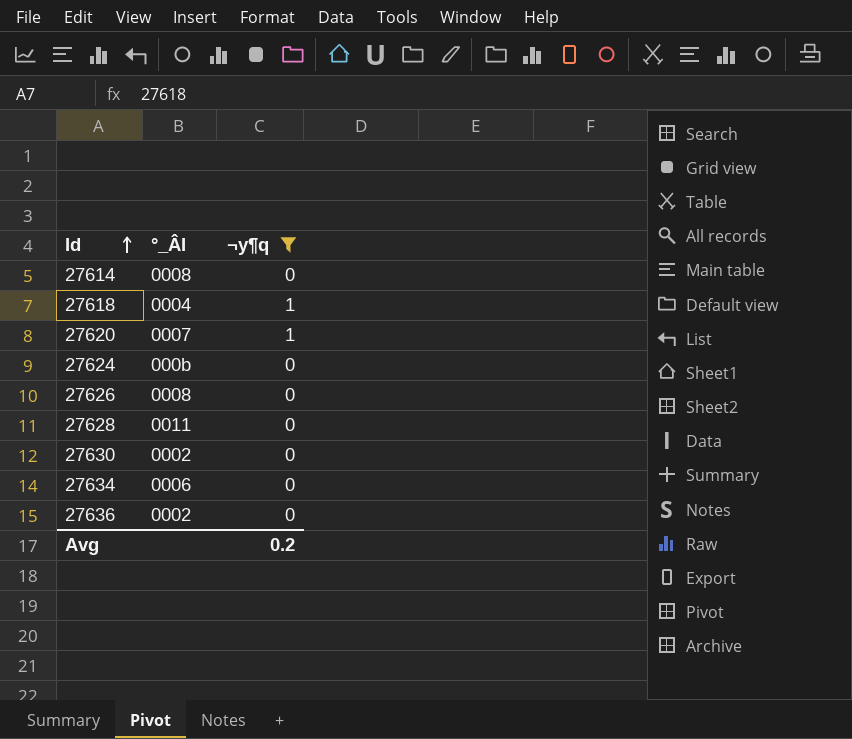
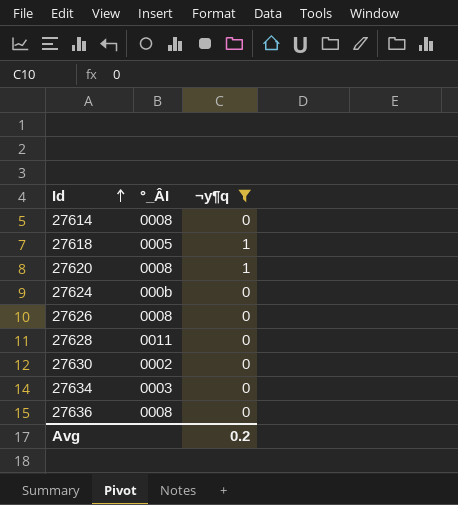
27618 | °_ÂI: 0004 -> 0005
27620 | °_ÂI: 0007 -> 0008
27634 | °_ÂI: 0006 -> 0003
27636 | °_ÂI: 0002 -> 0008

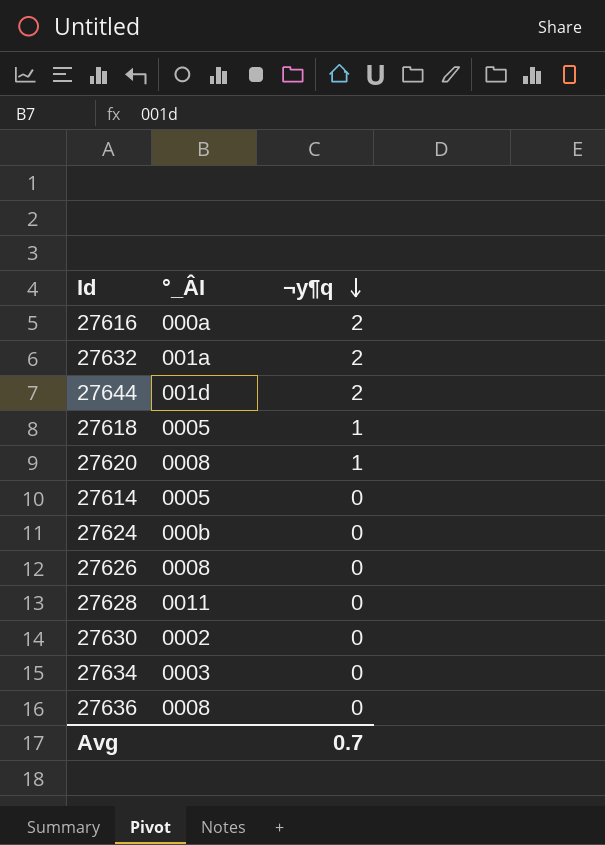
filter: ¬y¶q != 2 -> none
row order: Id ascending -> ¬y¶q descending
27614 | °_ÂI: 0008 -> 0005
Avg | ¬y¶q: 0.2 -> 0.7

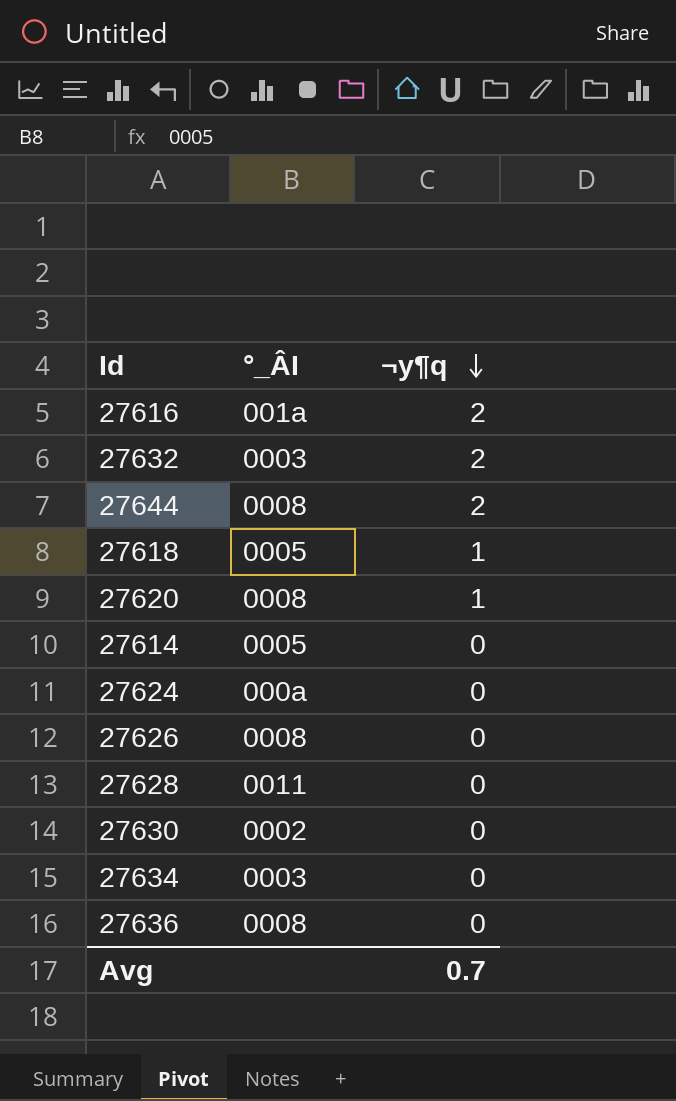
27616 | °_ÂI: 000a -> 001a
27632 | °_ÂI: 001a -> 0003
27644 | °_ÂI: 001d -> 0008
27624 | °_ÂI: 000b -> 000a

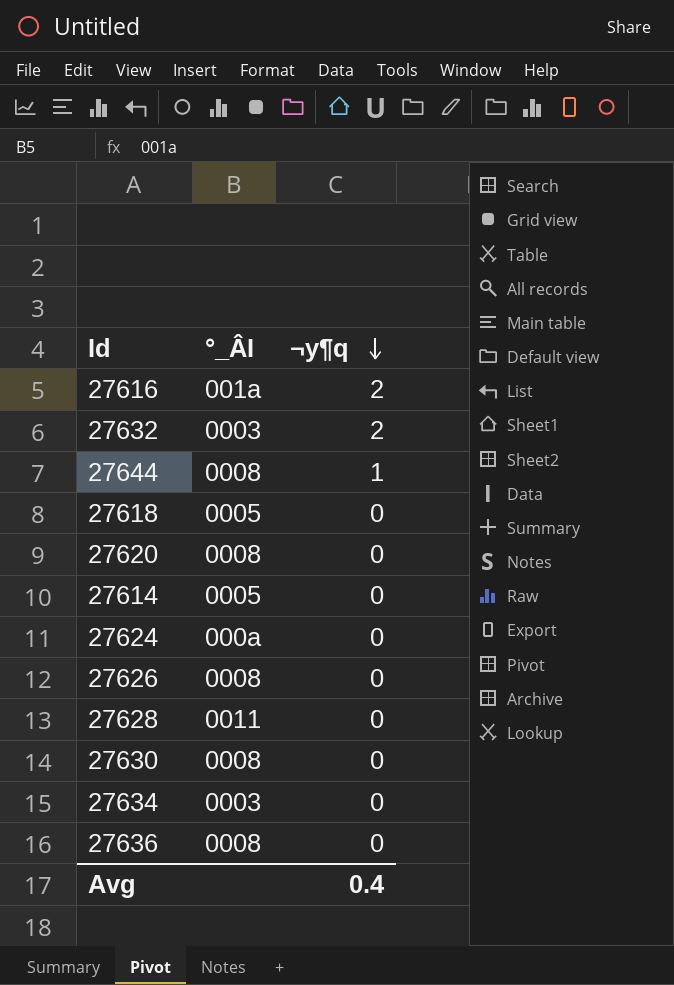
27644 | ¬y¶q: 2 -> 1
27618 | ¬y¶q: 1 -> 0
27620 | ¬y¶q: 1 -> 0
27630 | °_ÂI: 0002 -> 0008
Avg | ¬y¶q: 0.7 -> 0.4

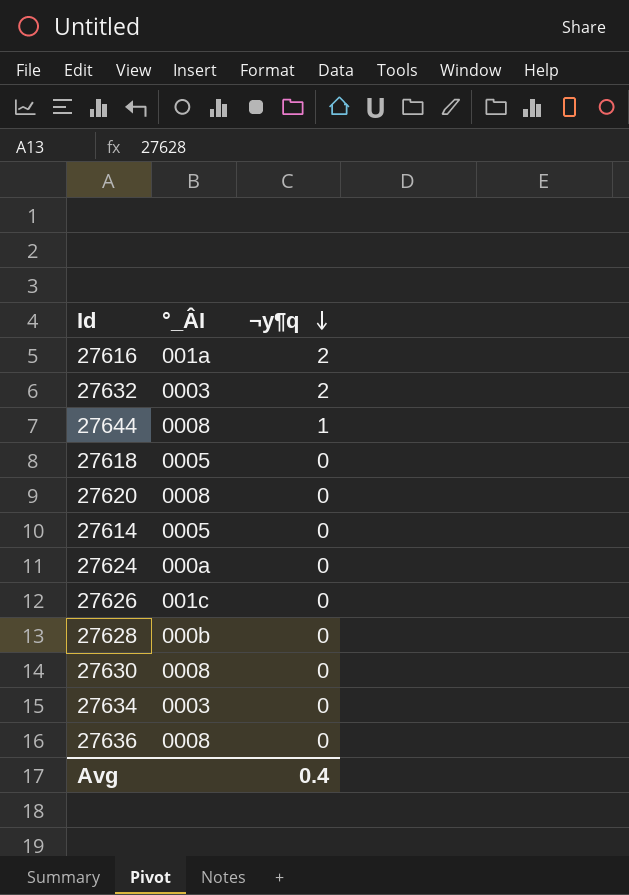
27626 | °_ÂI: 0008 -> 001c
27628 | °_ÂI: 0011 -> 000b

